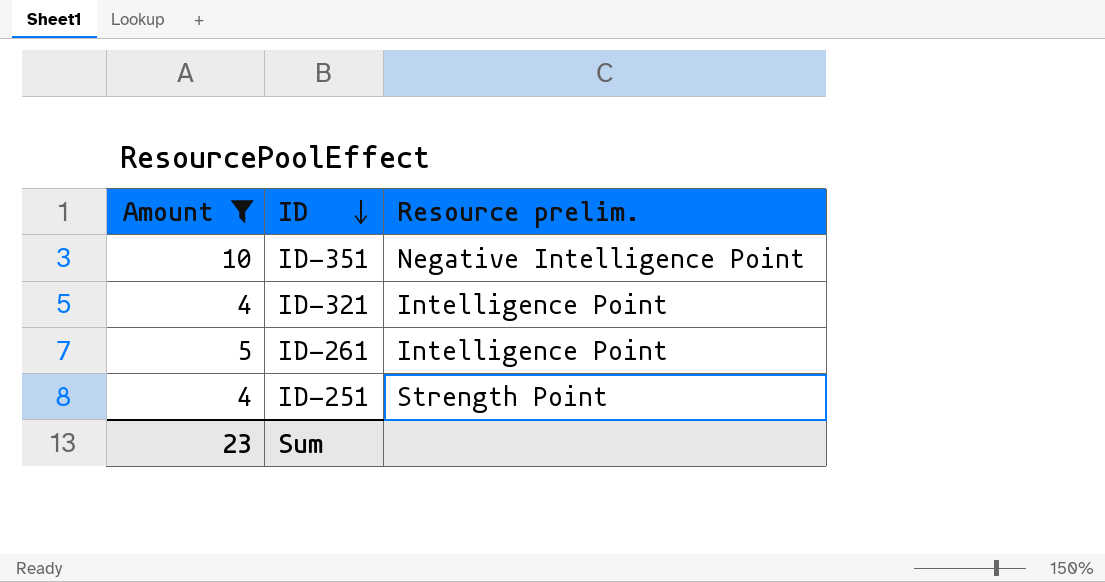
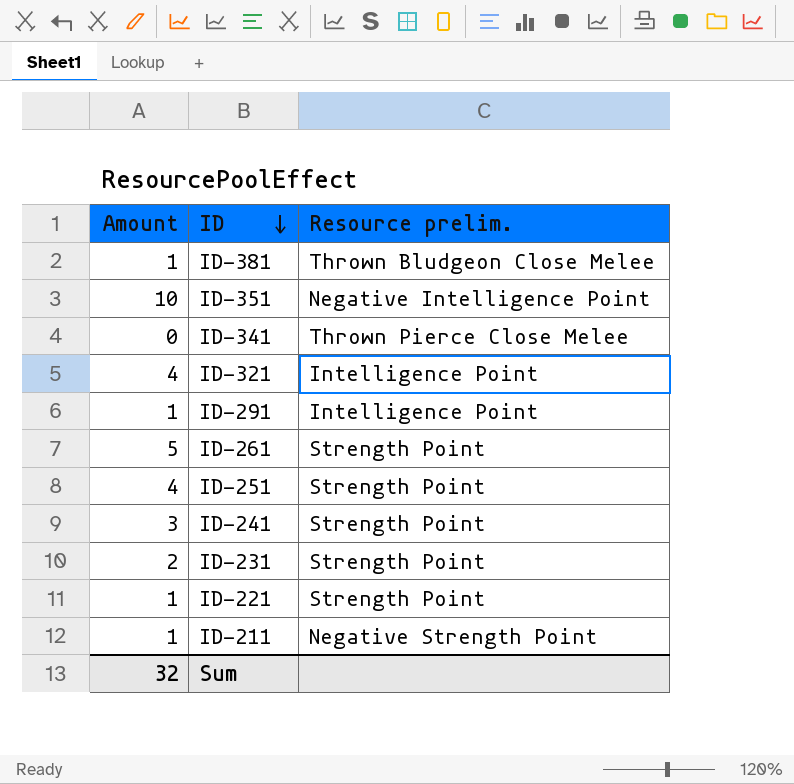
filter: Amount >= 4 -> none
ID-261 | Resource prelim.: Intelligence Point -> Strength Point
Sum | Amount: 23 -> 32

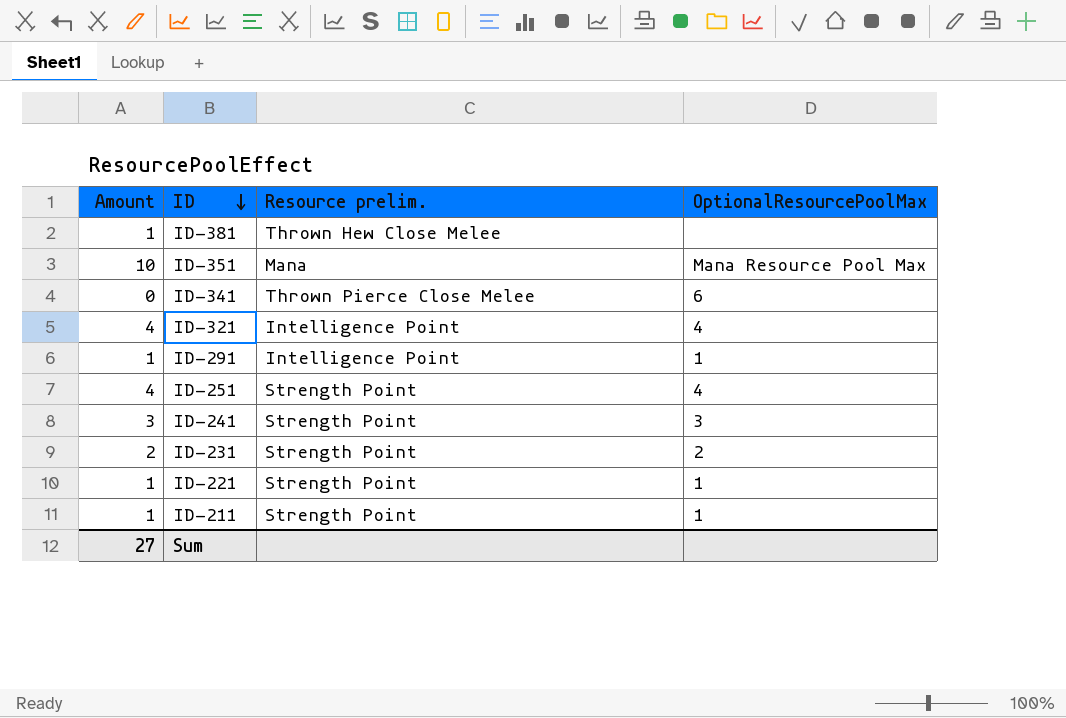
column OptionalResourcePoolMax | position: none -> 4
row ID-261: 5 | Strength Point -> none
ID-381 | Resource prelim.: Thrown Bludgeon Close Melee -> Thrown Hew Close Melee
ID-351 | Resource prelim.: Negative Intelligence Point -> Mana
ID-211 | Resource prelim.: Negative Strength Point -> Strength Point
Sum | Amount: 32 -> 27

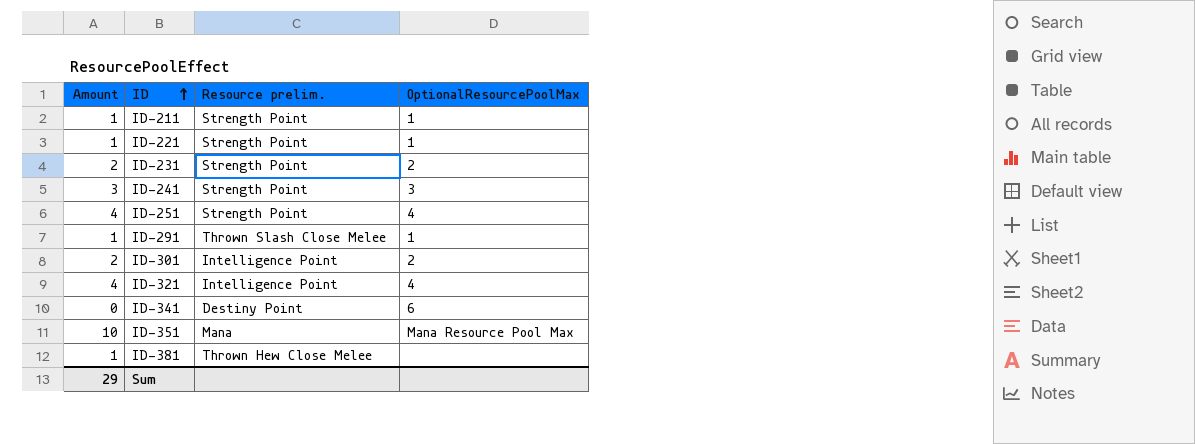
row order: ID descending -> ID ascending
ID-291 | Resource prelim.: Intelligence Point -> Thrown Slash Close Melee
row ID-301: none -> 2 | Intelligence Point | 2
ID-341 | Resource prelim.: Thrown Pierce Close Melee -> Destiny Point
Sum | Amount: 27 -> 29

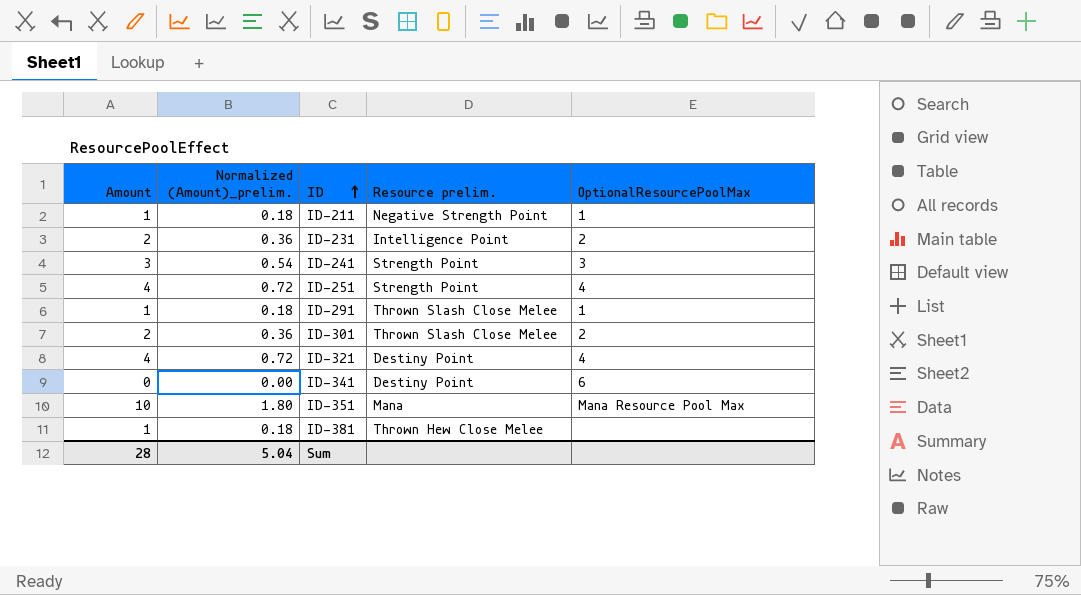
column Normalized (Amount)_prelim. | formula: none -> [Amount] * 0.18
row ID-221: 1 | Strength Point | 1 -> none
ID-211 | Resource prelim.: Strength Point -> Negative Strength Point
ID-231 | Resource prelim.: Strength Point -> Intelligence Point
ID-301 | Resource prelim.: Intelligence Point -> Thrown Slash Close Melee
ID-321 | Resource prelim.: Intelligence Point -> Destiny Point
Sum | Amount: 29 -> 28

